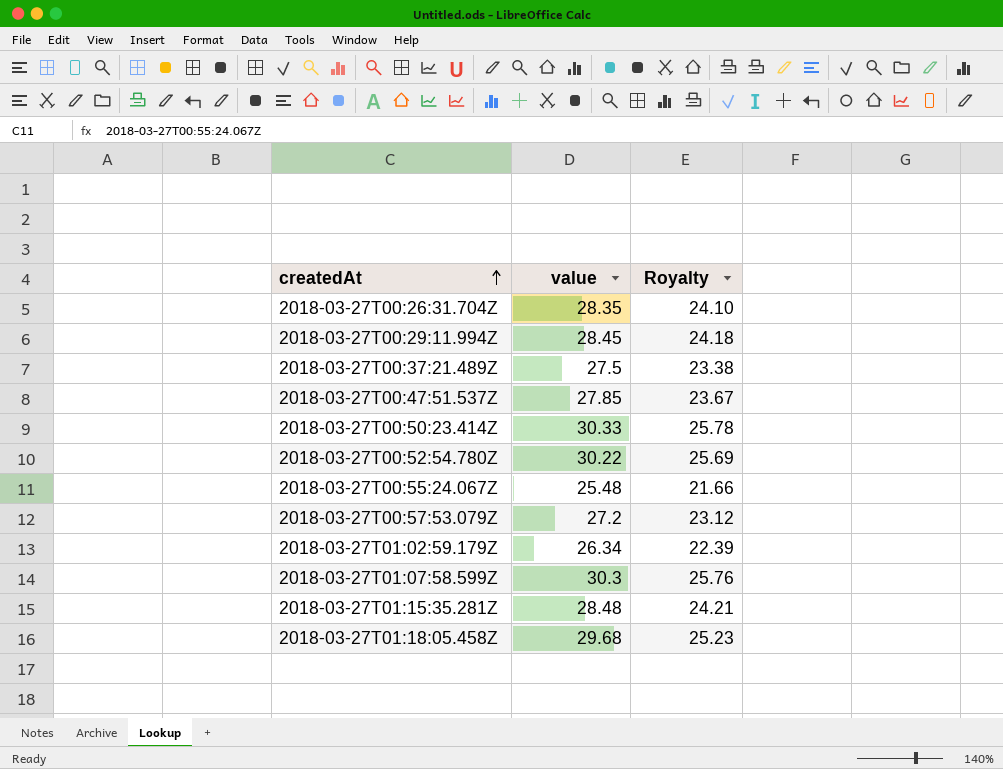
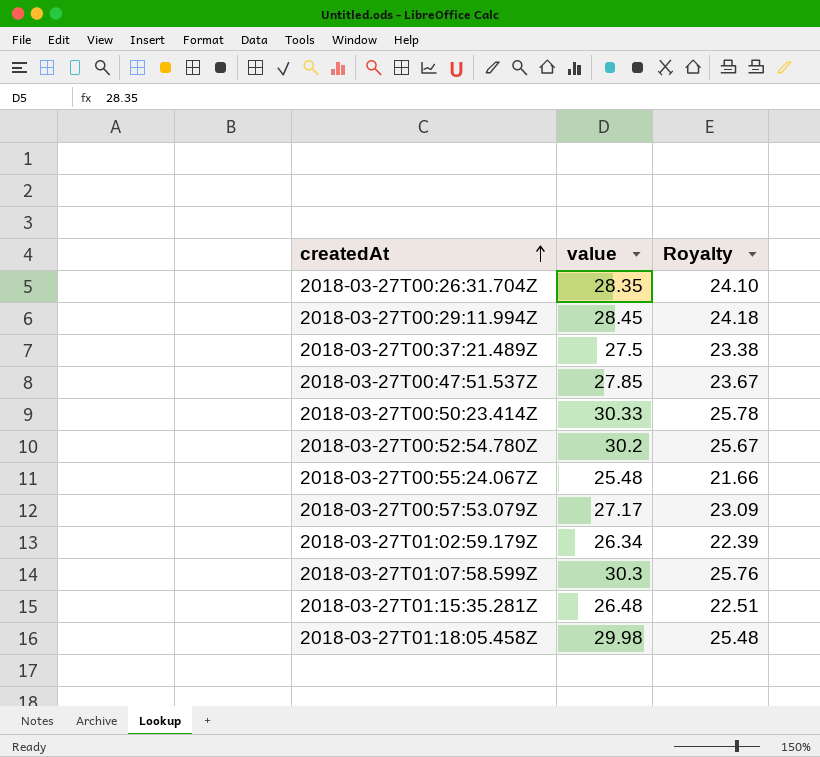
2018-03-27T00:52:54.780Z | value: 30.22 -> 30.2
2018-03-27T00:52:54.780Z | Royalty: 25.69 -> 25.67
2018-03-27T00:57:53.079Z | value: 27.2 -> 27.17
2018-03-27T00:57:53.079Z | Royalty: 23.12 -> 23.09
2018-03-27T01:15:35.281Z | value: 28.48 -> 26.48
2018-03-27T01:15:35.281Z | Royalty: 24.21 -> 22.51
2018-03-27T01:18:05.458Z | value: 29.68 -> 29.98
2018-03-27T01:18:05.458Z | Royalty: 25.23 -> 25.48

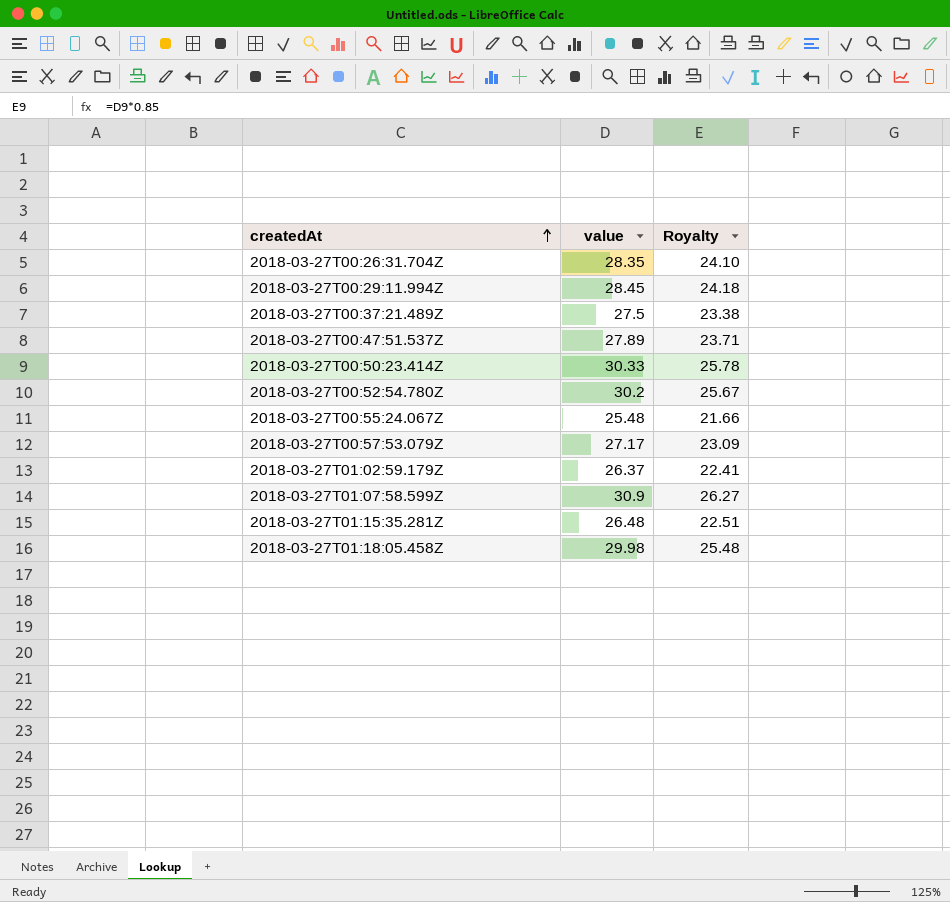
2018-03-27T00:47:51.537Z | value: 27.85 -> 27.89
2018-03-27T00:47:51.537Z | Royalty: 23.67 -> 23.71
2018-03-27T01:02:59.179Z | value: 26.34 -> 26.37
2018-03-27T01:02:59.179Z | Royalty: 22.39 -> 22.41
2018-03-27T01:07:58.599Z | value: 30.3 -> 30.9
2018-03-27T01:07:58.599Z | Royalty: 25.76 -> 26.27

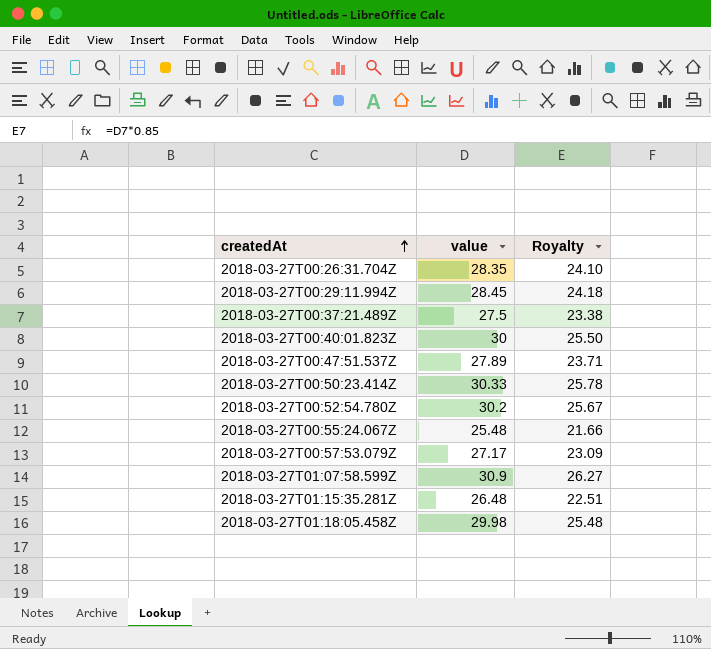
row 2018-03-27T01:02:59.179Z: 26.37 | 22.41 -> none
row 2018-03-27T00:40:01.823Z: none -> 30 | 25.50

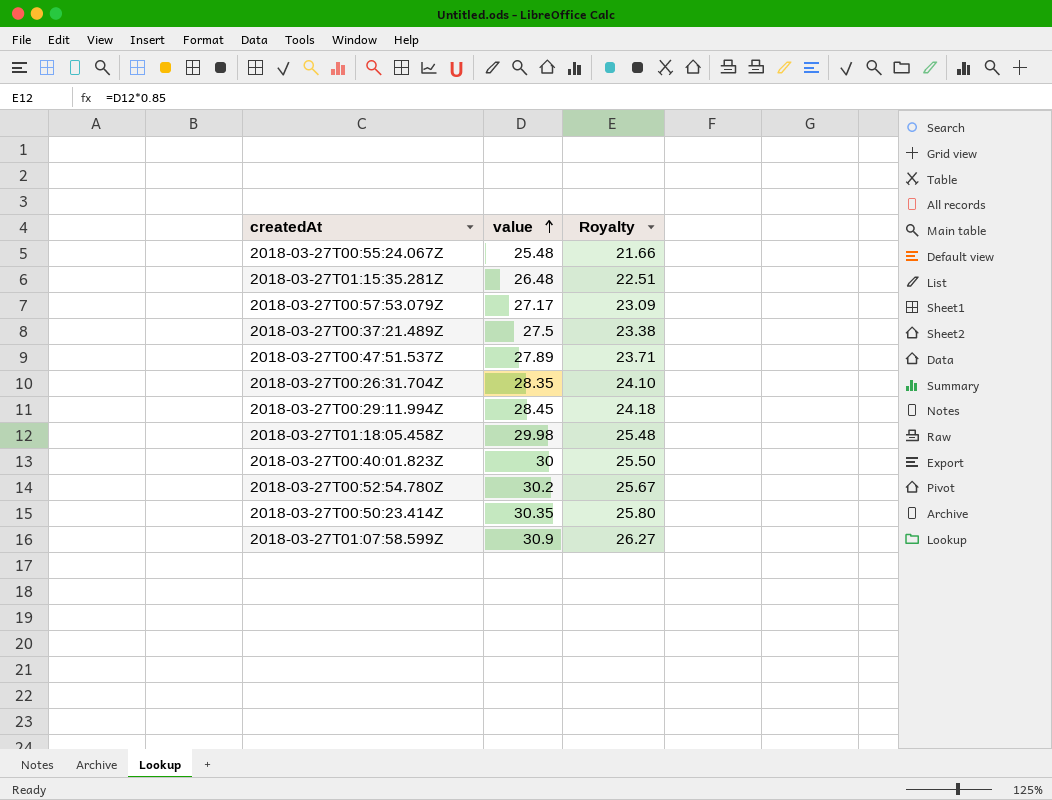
row order: createdAt ascending -> value ascending
2018-03-27T00:50:23.414Z | value: 30.33 -> 30.35
2018-03-27T00:50:23.414Z | Royalty: 25.78 -> 25.80

